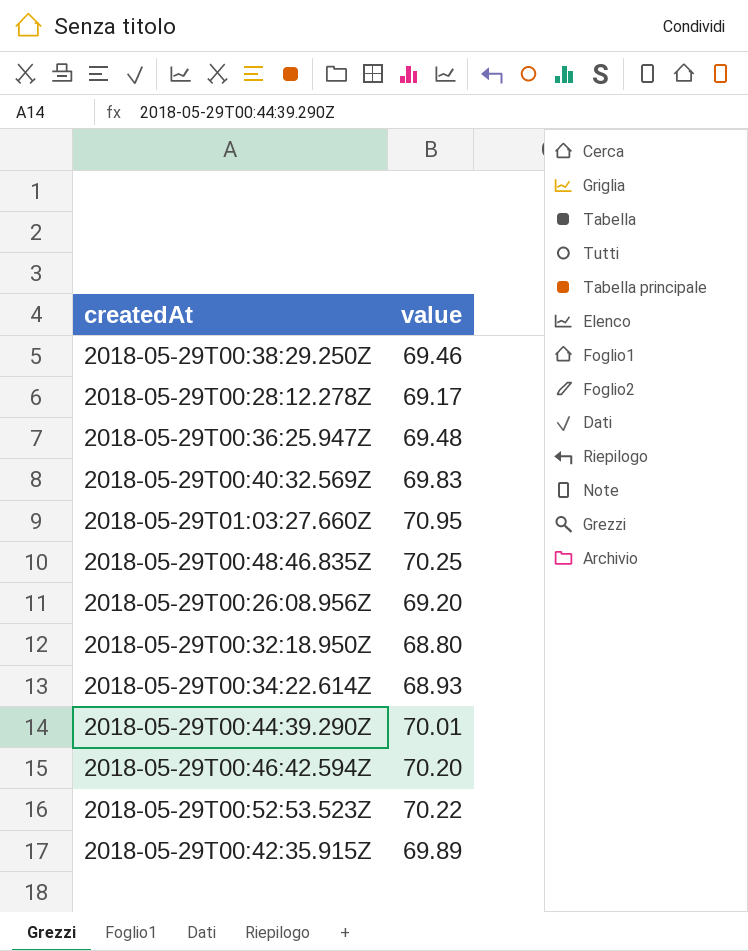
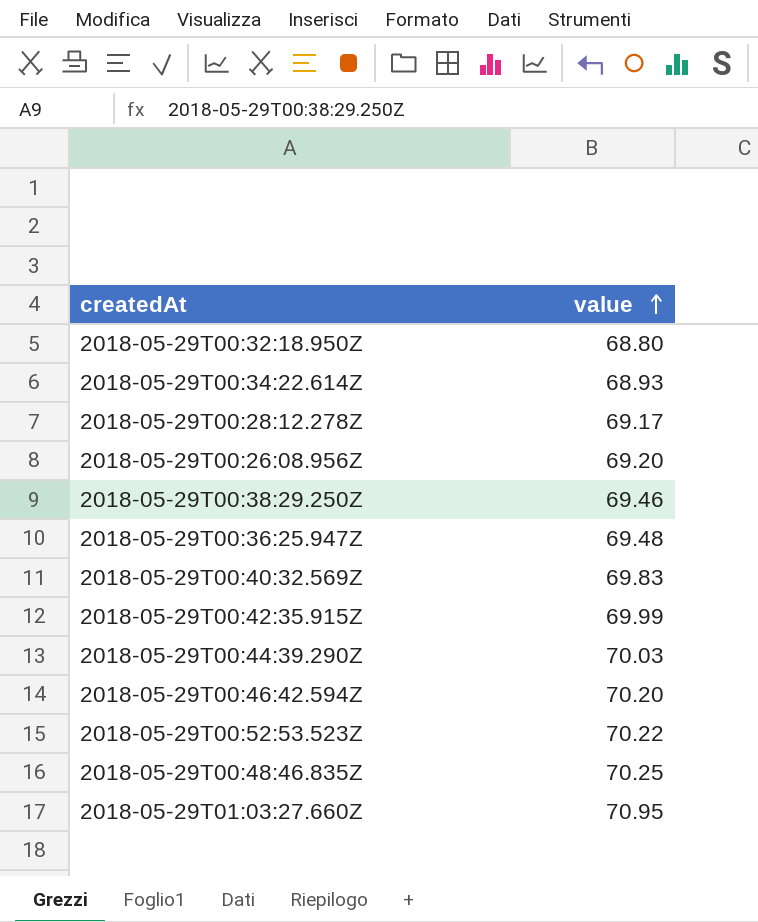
row order: none -> value ascending
2018-05-29T00:42:35.915Z | value: 69.89 -> 69.99
2018-05-29T00:44:39.290Z | value: 70.01 -> 70.03

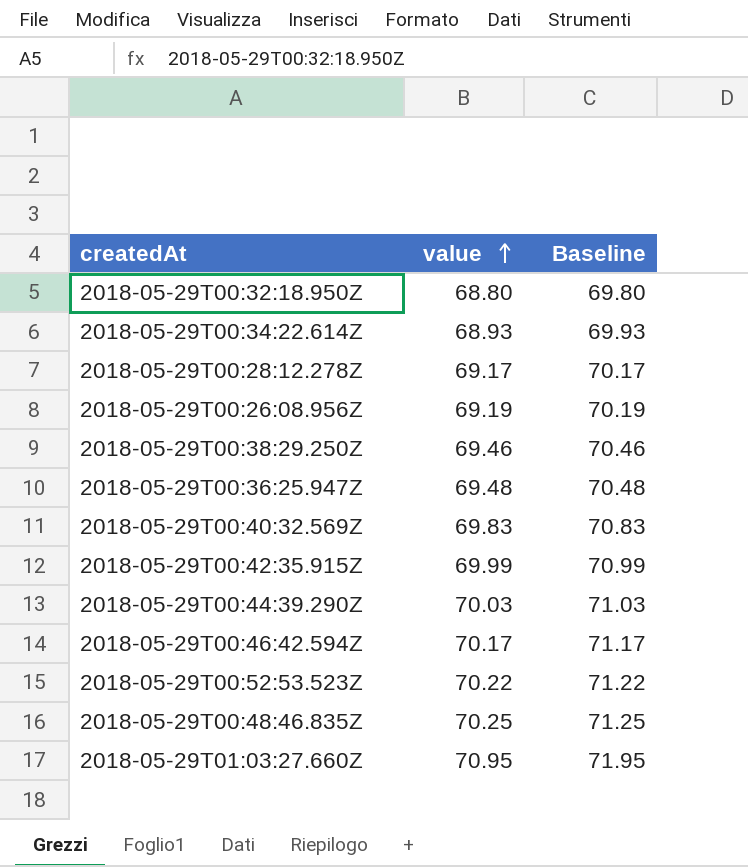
column Baseline | formula: none -> [value] + 1
2018-05-29T00:26:08.956Z | value: 69.20 -> 69.19
2018-05-29T00:46:42.594Z | value: 70.20 -> 70.17

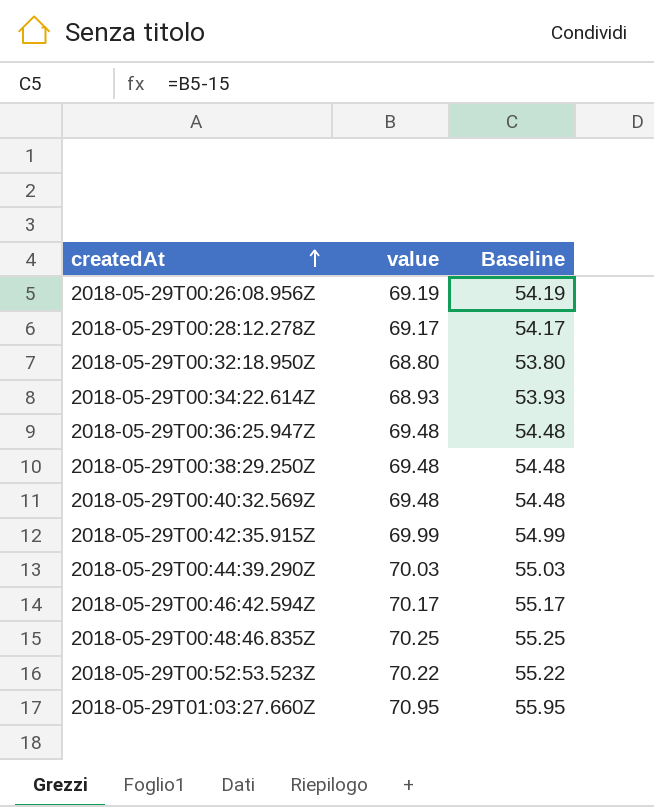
row order: value ascending -> createdAt ascending
column Baseline | formula: [value] + 1 -> [value] - 15
2018-05-29T00:38:29.250Z | value: 69.46 -> 69.48
2018-05-29T00:40:32.569Z | value: 69.83 -> 69.48

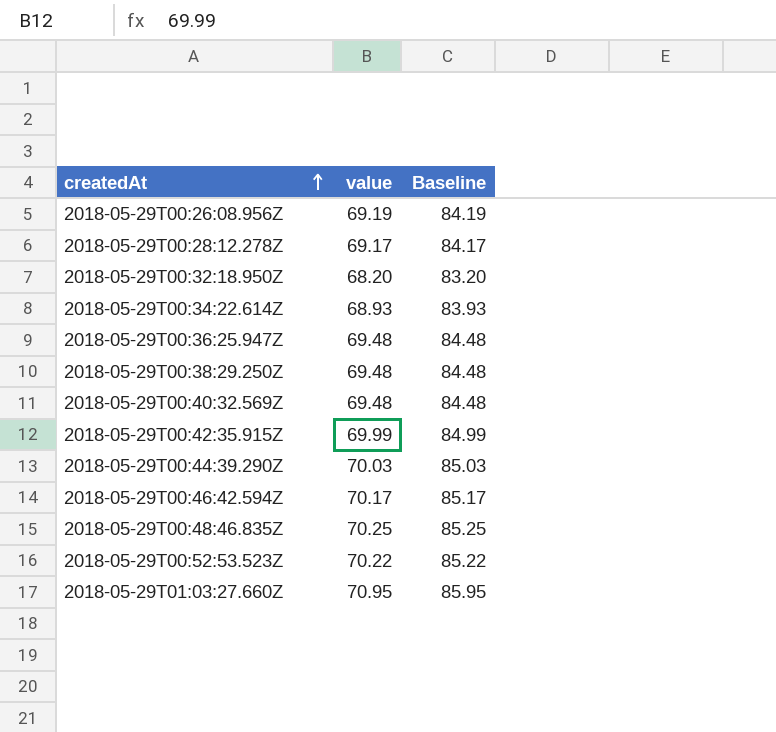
column Baseline | formula: [value] - 15 -> [value] + 15
2018-05-29T00:32:18.950Z | value: 68.80 -> 68.20

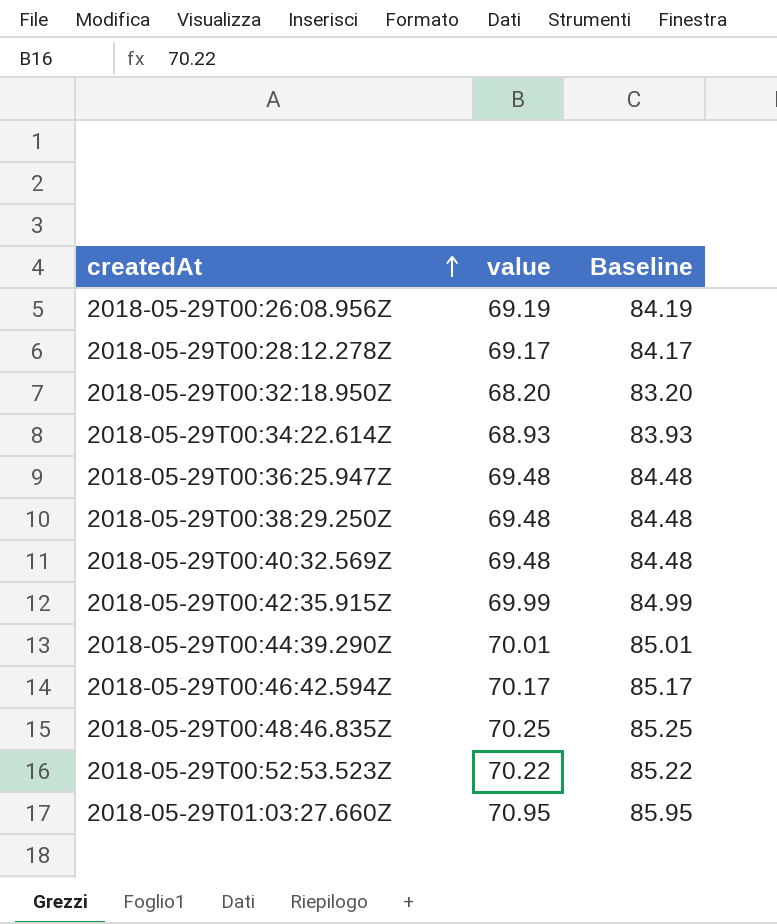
2018-05-29T00:44:39.290Z | value: 70.03 -> 70.01
2018-05-29T00:44:39.290Z | Baseline: 85.03 -> 85.01

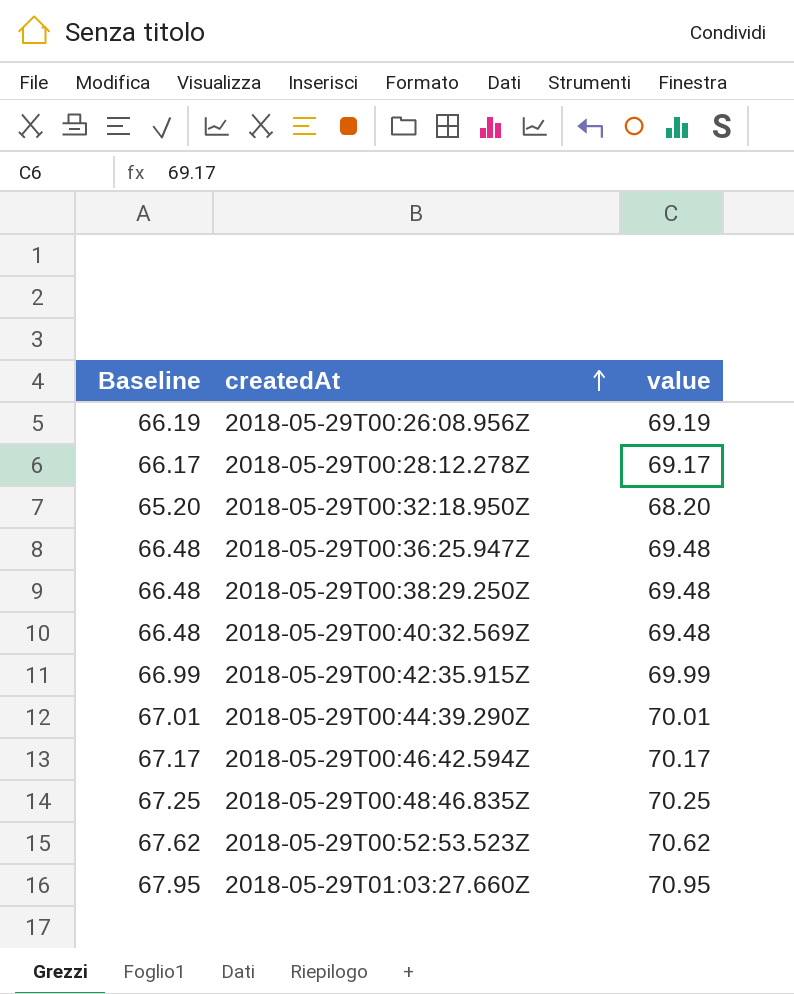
column Baseline | formula: [value] + 15 -> [value] - 3
column Baseline | position: 3 -> 1
row 2018-05-29T00:34:22.614Z: 68.93 | 83.93 -> none
2018-05-29T00:52:53.523Z | value: 70.22 -> 70.62

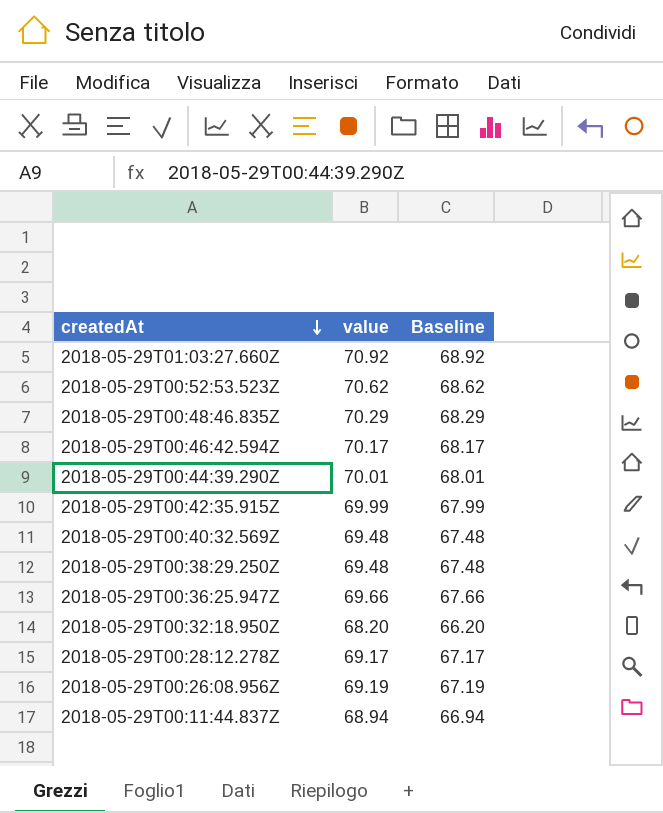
row order: createdAt ascending -> createdAt descending
column Baseline | formula: [value] - 3 -> [value] - 2
column Baseline | position: 1 -> 3
2018-05-29T01:03:27.660Z | value: 70.95 -> 70.92
2018-05-29T00:48:46.835Z | value: 70.25 -> 70.29
2018-05-29T00:36:25.947Z | value: 69.48 -> 69.66
row 2018-05-29T00:11:44.837Z: none -> 68.94 | 66.94

